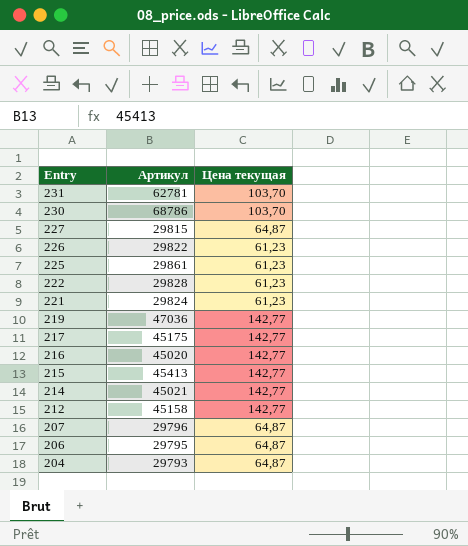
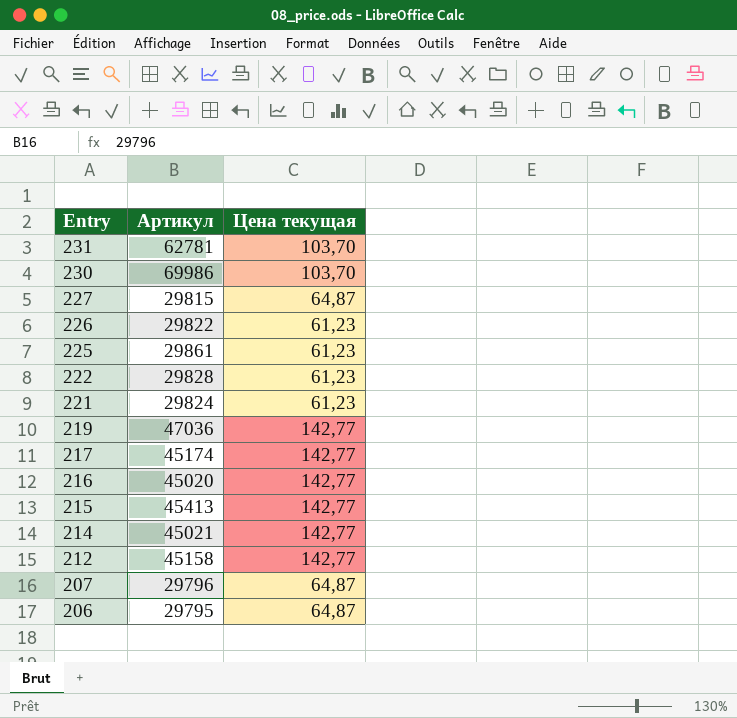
row 204: 29793 | 64,87 -> none
230 | Артикул: 68786 -> 69986
217 | Артикул: 45175 -> 45174

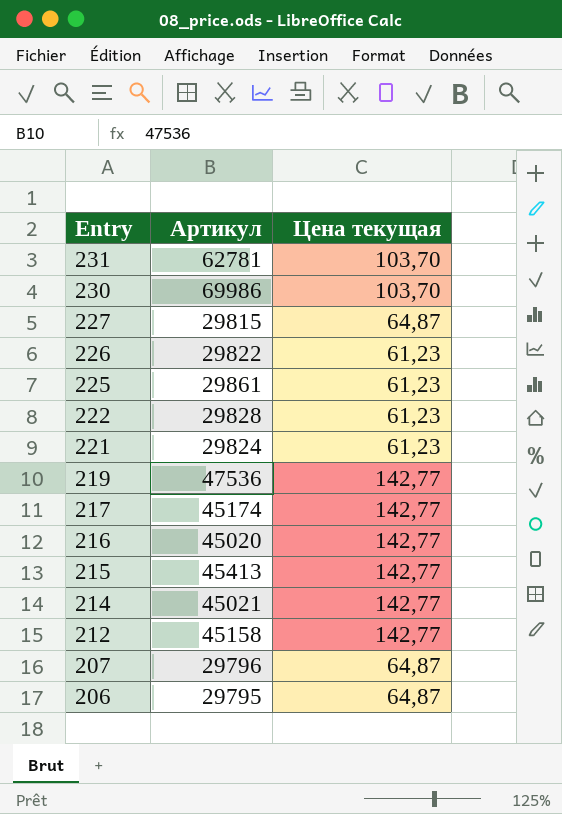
219 | Артикул: 47036 -> 47536

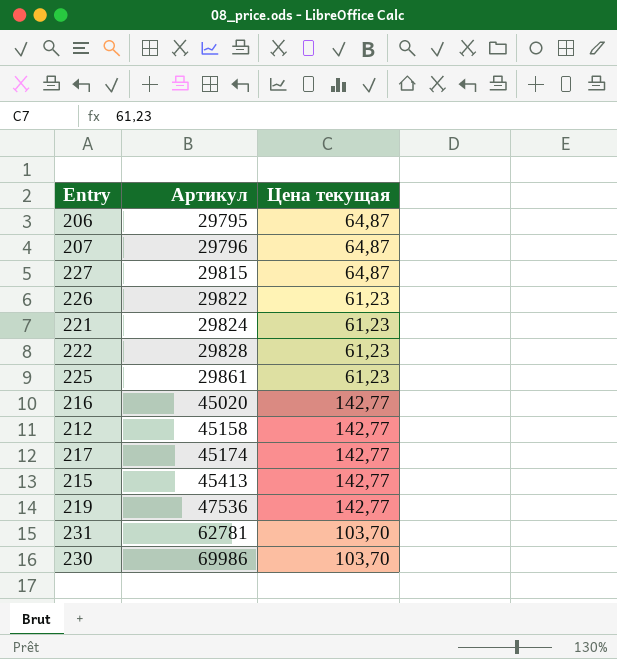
row order: Entry descending -> Артикул ascending
row 214: 45021 | 142,77 -> none

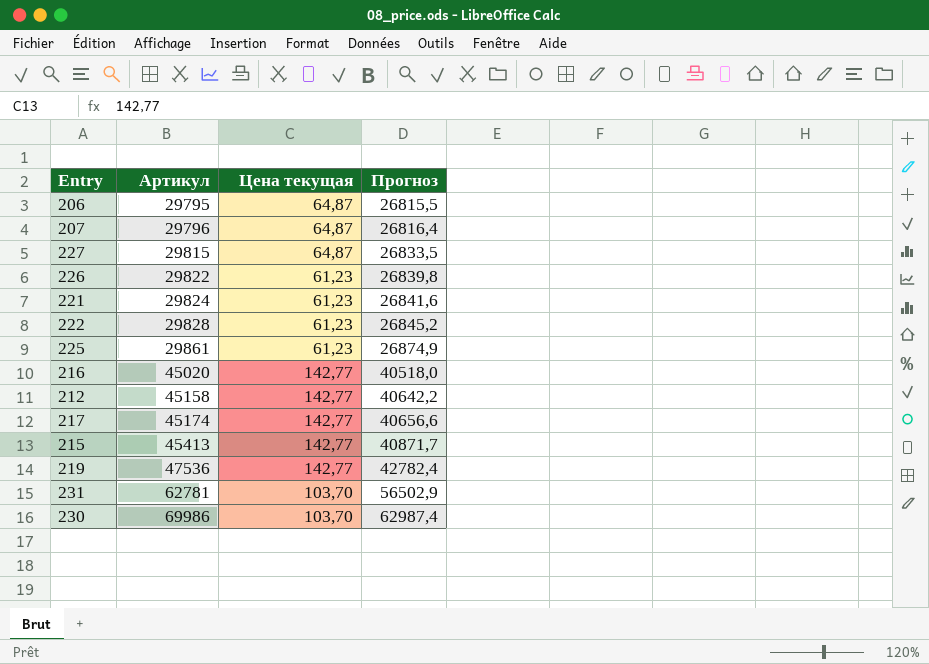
column Прогноз | formula: none -> [Артикул] * 0,9

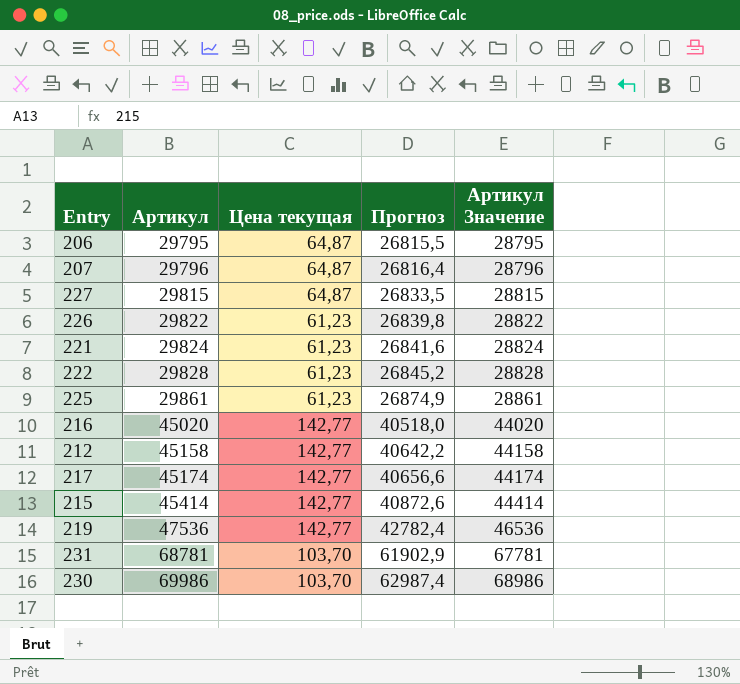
column Артикул Значение | formula: none -> [Артикул] - 1000
215 | Артикул: 45413 -> 45414
215 | Прогноз: 40871,7 -> 40872,6
231 | Артикул: 62781 -> 68781
231 | Прогноз: 56502,9 -> 61902,9

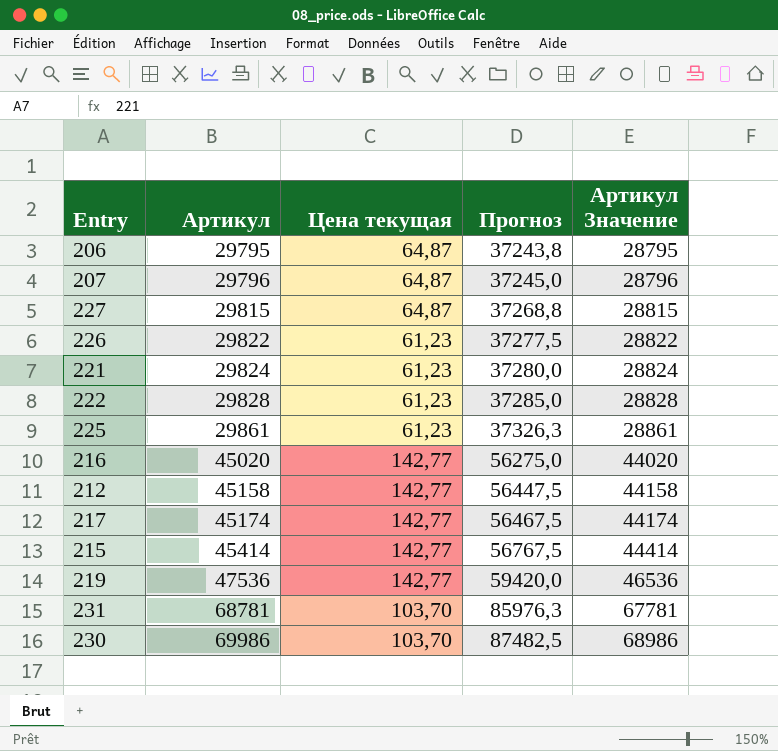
column Прогноз | formula: [Артикул] * 0,9 -> [Артикул] * 1,25

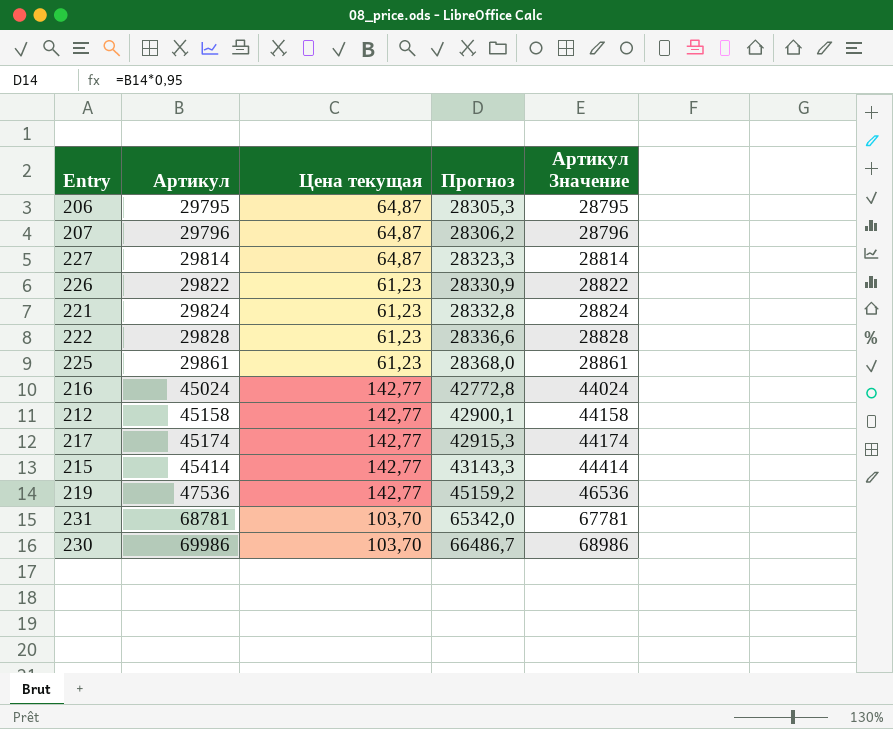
column Прогноз | formula: [Артикул] * 1,25 -> [Артикул] * 0,95
227 | Артикул: 29815 -> 29814
227 | Артикул Значение: 28815 -> 28814
216 | Артикул: 45020 -> 45024
216 | Артикул Значение: 44020 -> 44024

